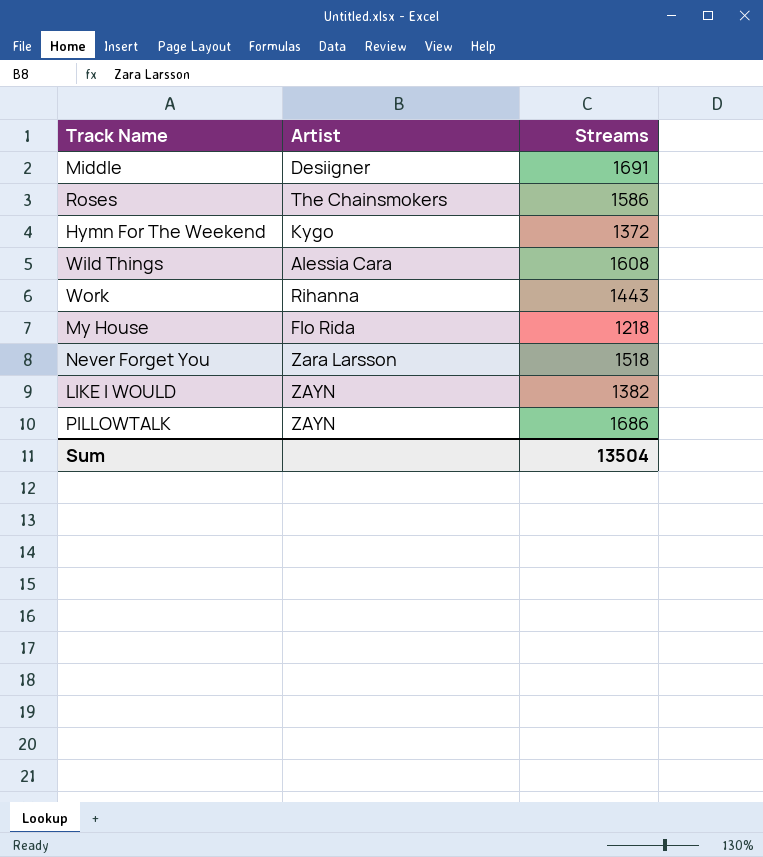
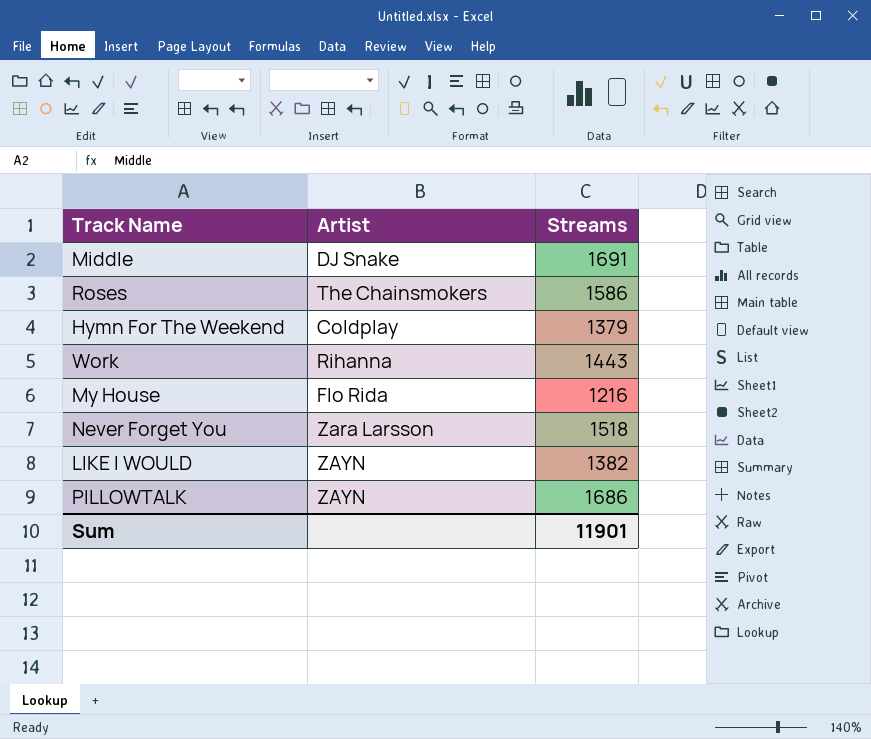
row Wild Things: Alessia Cara | 1608 -> none
Middle | Artist: Desiigner -> DJ Snake
Hymn For The Weekend | Artist: Kygo -> Coldplay
Hymn For The Weekend | Streams: 1372 -> 1379
My House | Streams: 1218 -> 1216
Sum | Streams: 13504 -> 11901

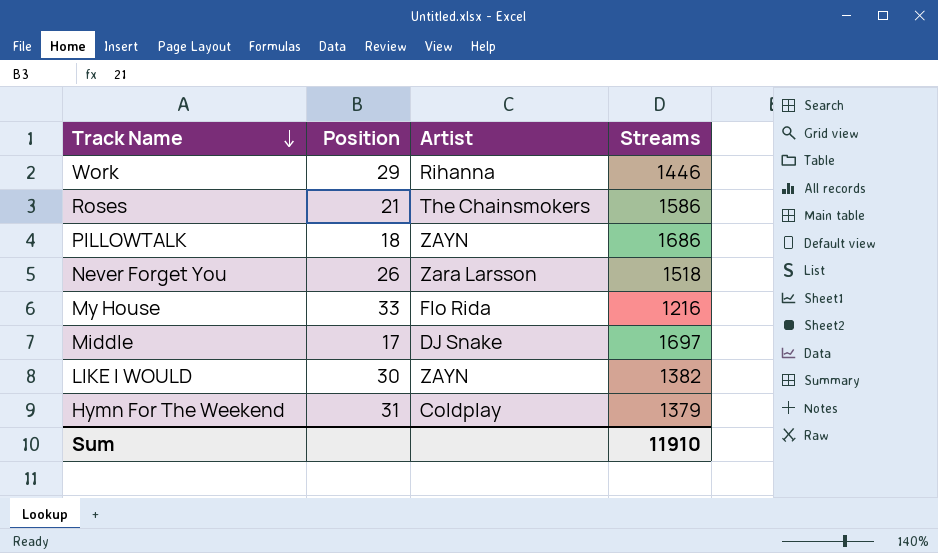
row order: none -> Track Name descending
column Position | position: none -> 2
Work | Streams: 1443 -> 1446
Middle | Streams: 1691 -> 1697
Sum | Streams: 11901 -> 11910

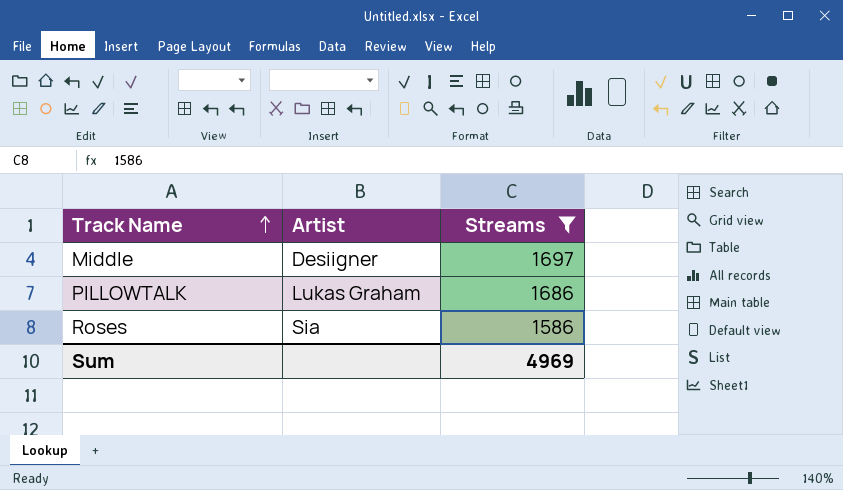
filter: none -> Streams >= 1586
row order: Track Name descending -> Track Name ascending
column Position | position: 2 -> none
Middle | Artist: DJ Snake -> Desiigner
PILLOWTALK | Artist: ZAYN -> Lukas Graham
Roses | Artist: The Chainsmokers -> Sia
Sum | Streams: 11910 -> 4969

